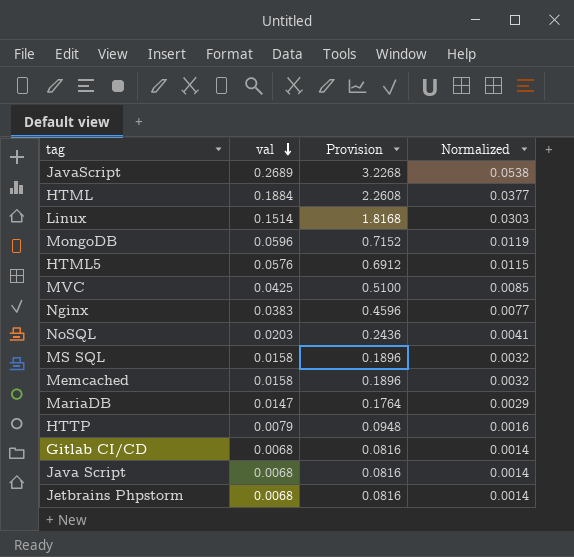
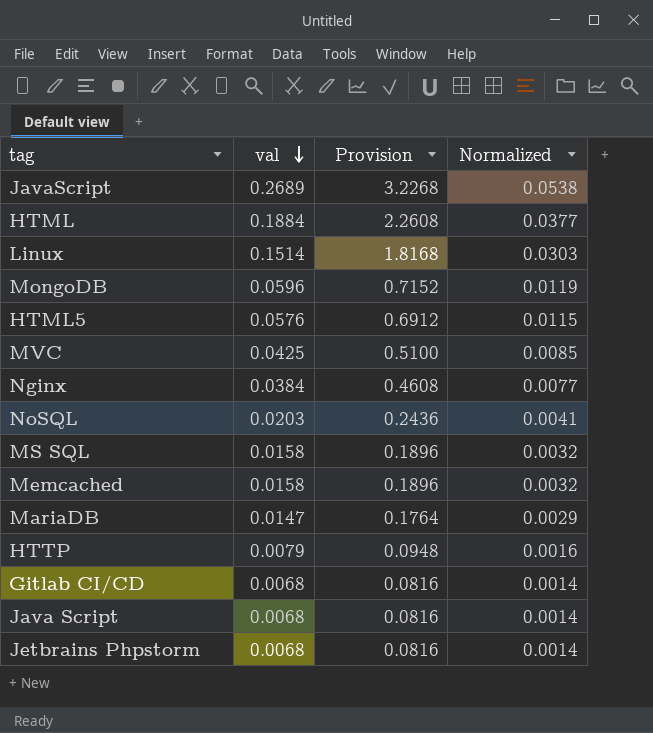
Nginx | val: 0.0383 -> 0.0384
Nginx | Provision: 0.4596 -> 0.4608

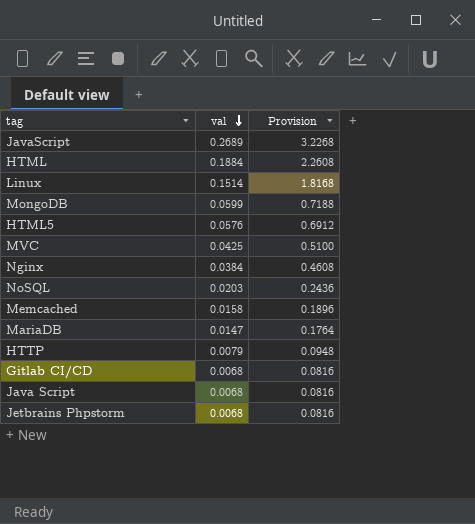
column Normalized | formula: [val] * 0.2 -> none
row MS SQL: 0.0158 | 0.1896 | 0.0032 -> none
MongoDB | val: 0.0596 -> 0.0599
MongoDB | Provision: 0.7152 -> 0.7188

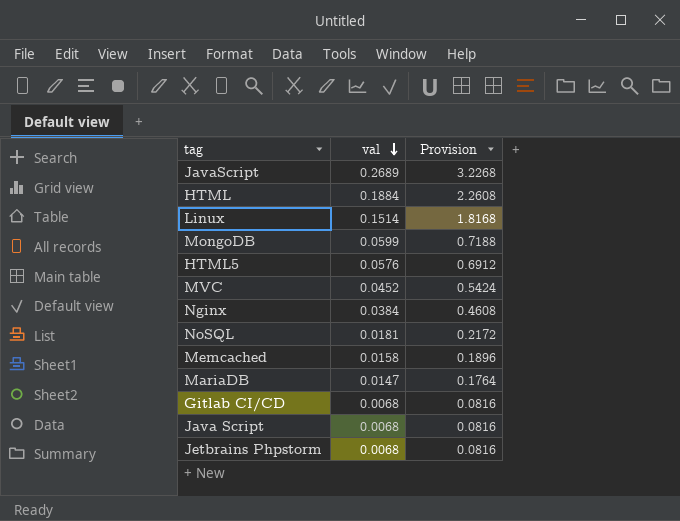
row HTTP: 0.0079 | 0.0948 -> none
MVC | val: 0.0425 -> 0.0452
MVC | Provision: 0.5100 -> 0.5424
NoSQL | val: 0.0203 -> 0.0181
NoSQL | Provision: 0.2436 -> 0.2172

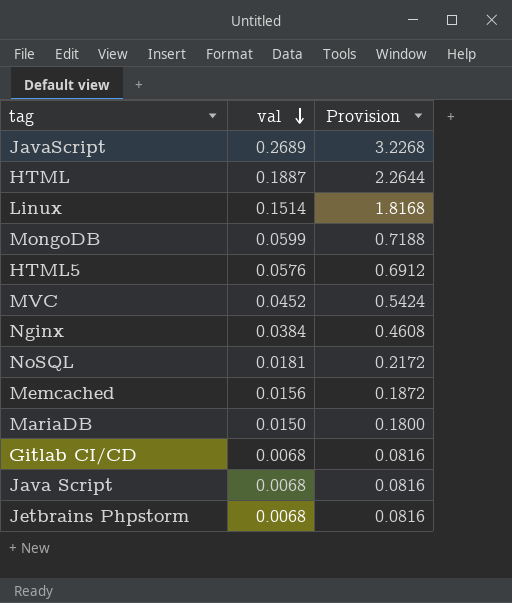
HTML | val: 0.1884 -> 0.1887
HTML | Provision: 2.2608 -> 2.2644
Memcached | val: 0.0158 -> 0.0156
Memcached | Provision: 0.1896 -> 0.1872
MariaDB | val: 0.0147 -> 0.0150
MariaDB | Provision: 0.1764 -> 0.1800

